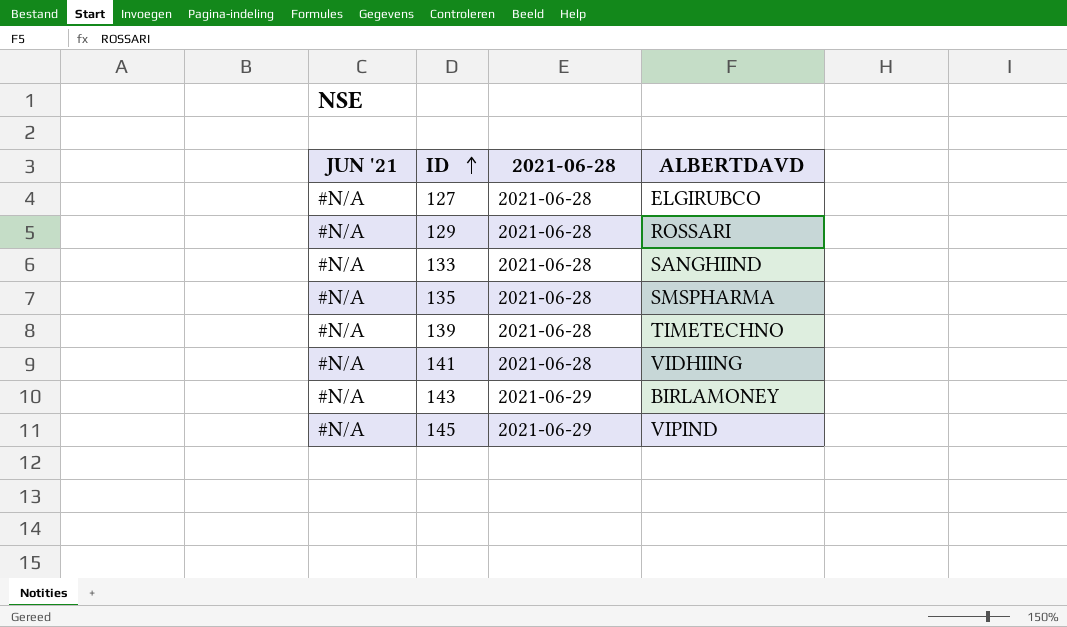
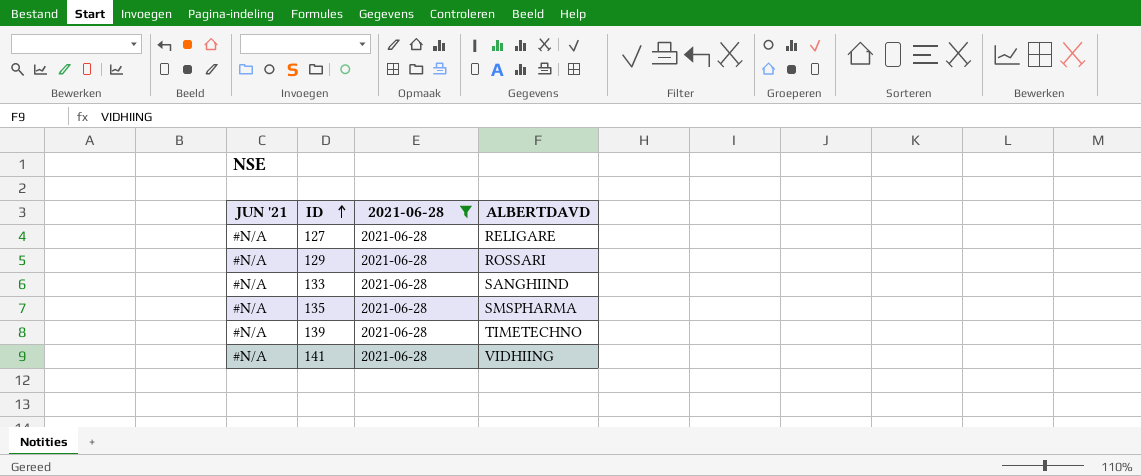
filter: none -> 2021-06-28 = 2021-06-28
127 | ALBERTDAVD: ELGIRUBCO -> RELIGARE

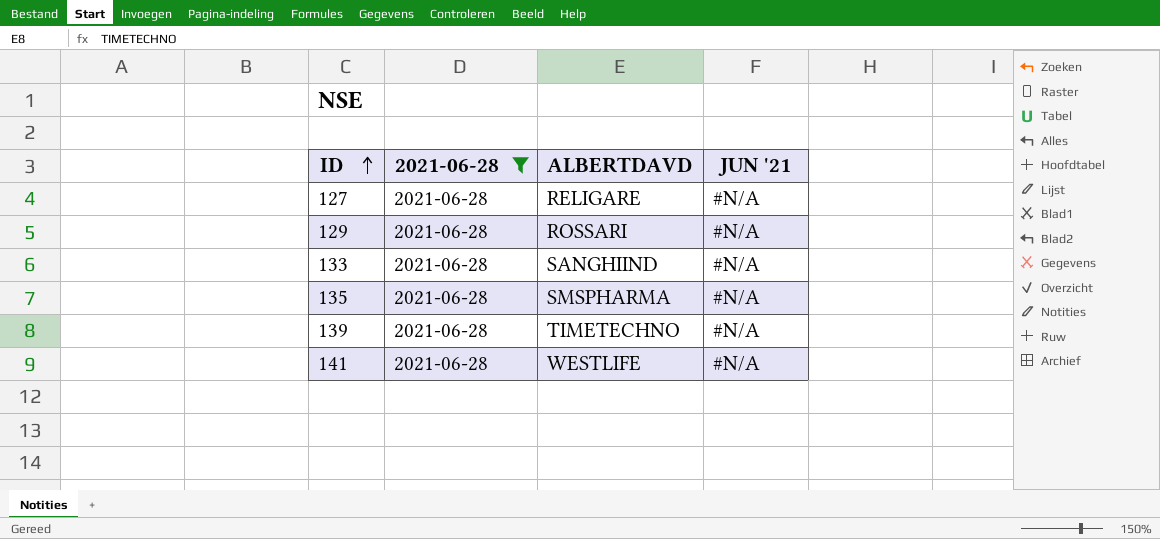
column JUN '21 | position: 1 -> 4
141 | ALBERTDAVD: VIDHIING -> WESTLIFE

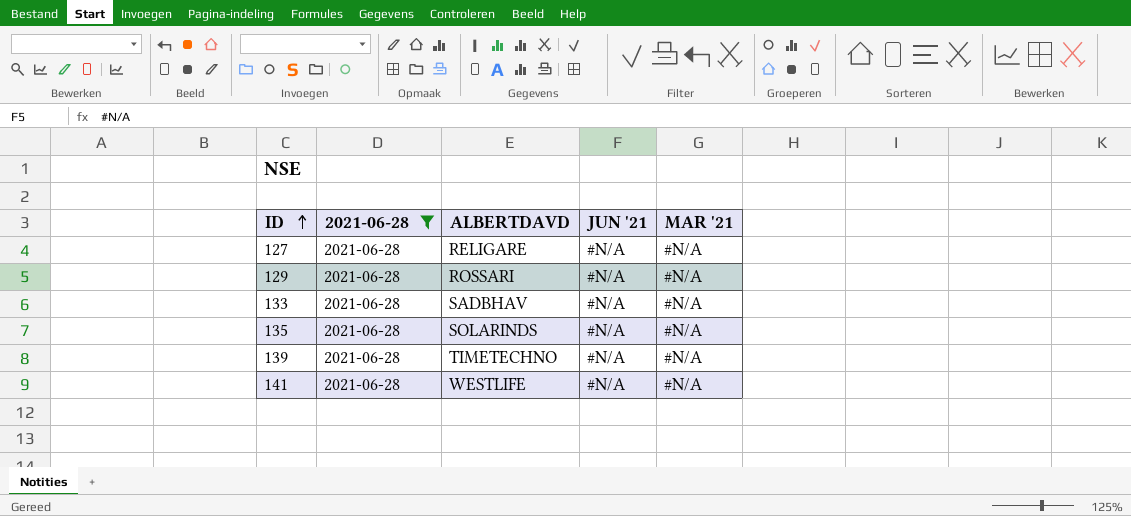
column MAR '21 | position: none -> 5
133 | ALBERTDAVD: SANGHIIND -> SADBHAV
135 | ALBERTDAVD: SMSPHARMA -> SOLARINDS

